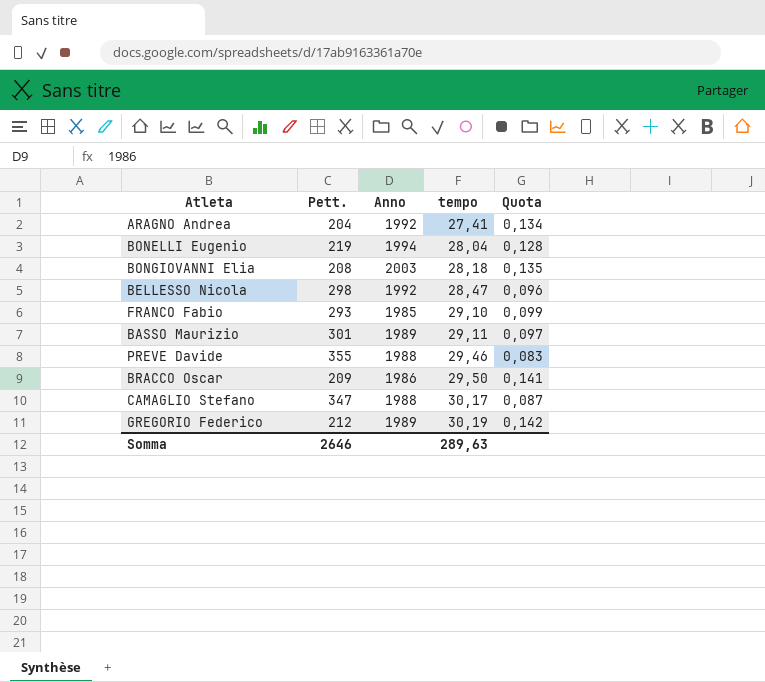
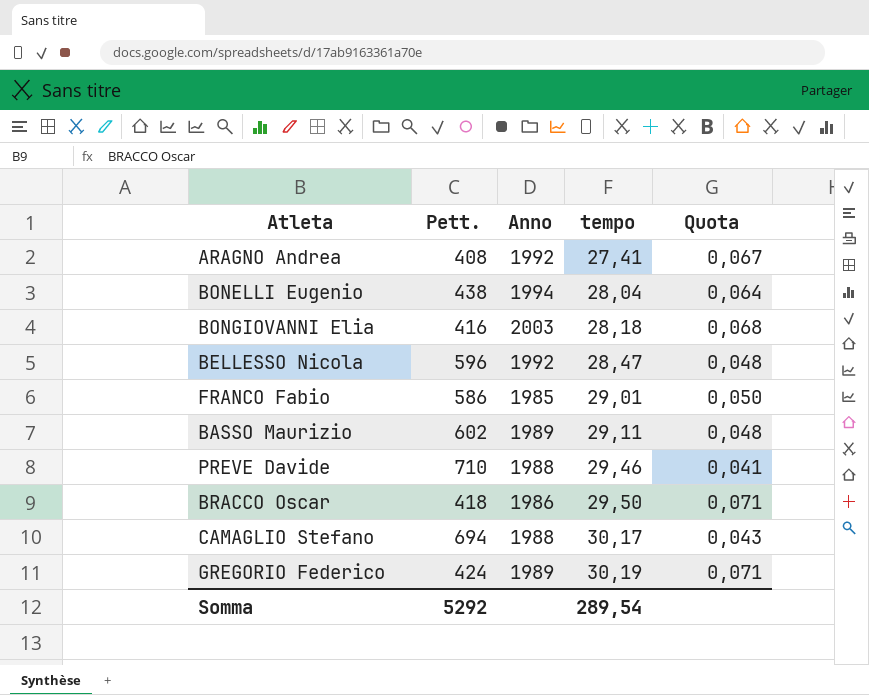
ARAGNO Andrea | Pett.: 204 -> 408
ARAGNO Andrea | Quota: 0,134 -> 0,067
BONELLI Eugenio | Pett.: 219 -> 438
BONELLI Eugenio | Quota: 0,128 -> 0,064
BONGIOVANNI Elia | Pett.: 208 -> 416
BONGIOVANNI Elia | Quota: 0,135 -> 0,068
BELLESSO Nicola | Pett.: 298 -> 596
BELLESSO Nicola | Quota: 0,096 -> 0,048
FRANCO Fabio | Pett.: 293 -> 586
FRANCO Fabio | tempo: 29,10 -> 29,01
FRANCO Fabio | Quota: 0,099 -> 0,050
BASSO Maurizio | Pett.: 301 -> 602
BASSO Maurizio | Quota: 0,097 -> 0,048
PREVE Davide | Pett.: 355 -> 710
PREVE Davide | Quota: 0,083 -> 0,041
BRACCO Oscar | Pett.: 209 -> 418
BRACCO Oscar | Quota: 0,141 -> 0,071
CAMAGLIO Stefano | Pett.: 347 -> 694
CAMAGLIO Stefano | Quota: 0,087 -> 0,043
GREGORIO Federico | Pett.: 212 -> 424
GREGORIO Federico | Quota: 0,142 -> 0,071
Somma | Pett.: 2646 -> 5292
Somma | tempo: 289,63 -> 289,54

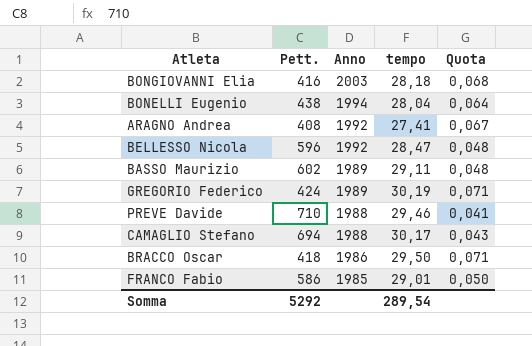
row order: tempo ascending -> Anno descending

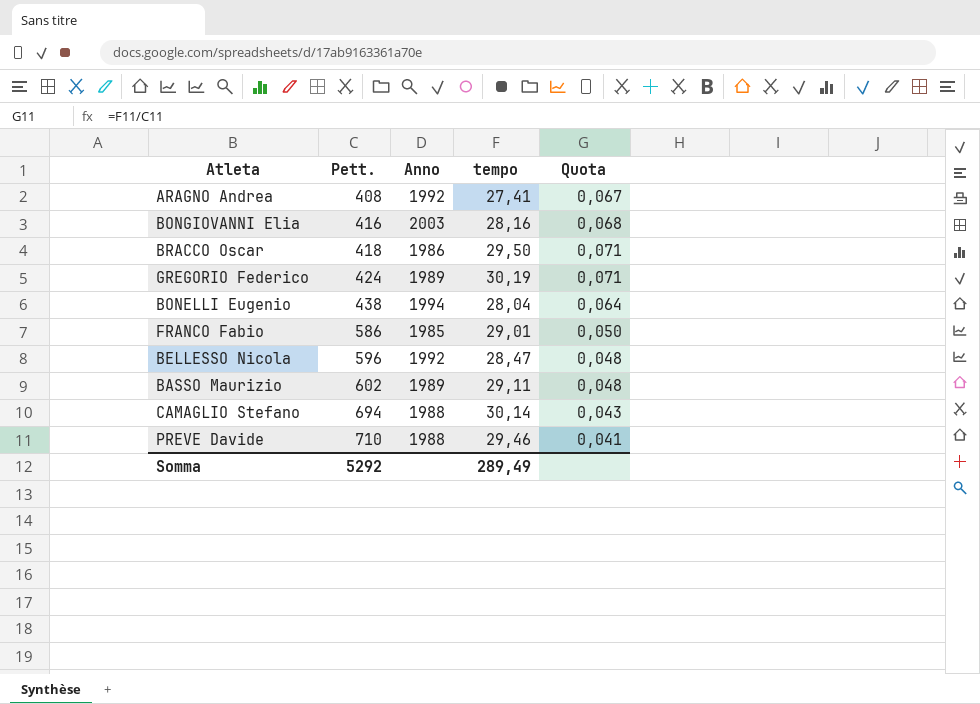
row order: Anno descending -> Pett. ascending
BONGIOVANNI Elia | tempo: 28,18 -> 28,16
CAMAGLIO Stefano | tempo: 30,17 -> 30,14
Somma | tempo: 289,54 -> 289,49

